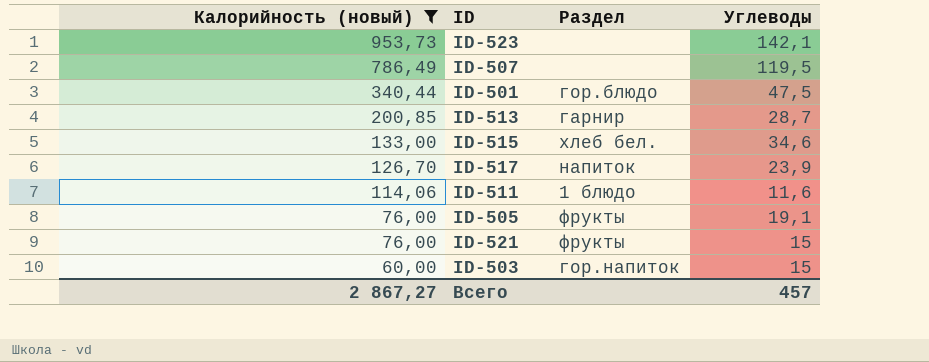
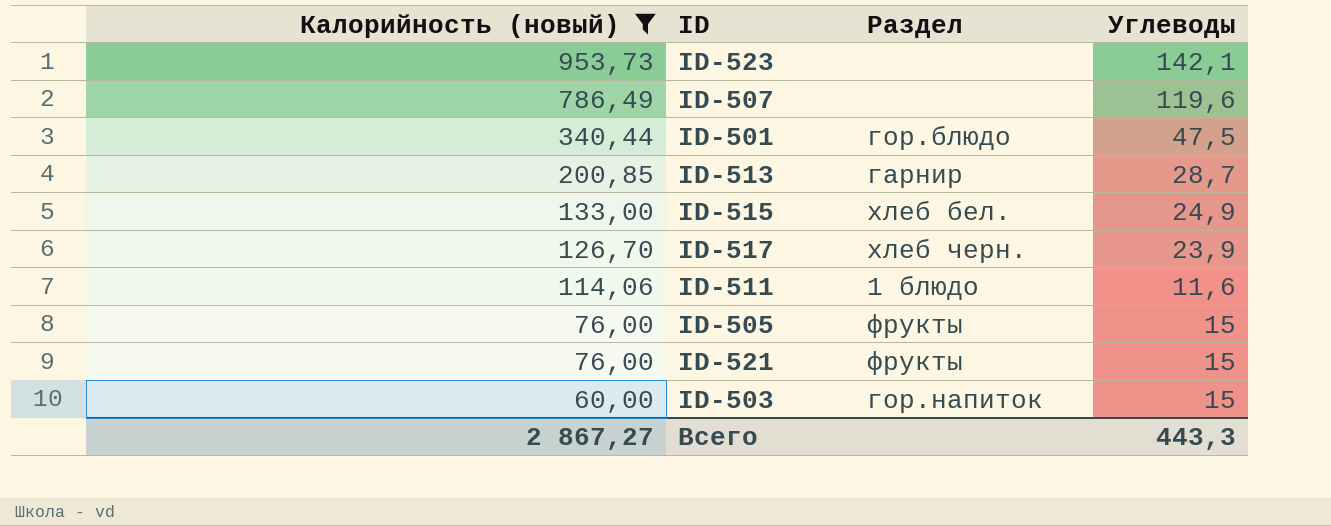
ID-507 | Углеводы: 119,5 -> 119,6
ID-515 | Углеводы: 34,6 -> 24,9
ID-517 | Раздел: напиток -> хлеб черн.
ID-505 | Углеводы: 19,1 -> 15
Всего | Углеводы: 457 -> 443,3

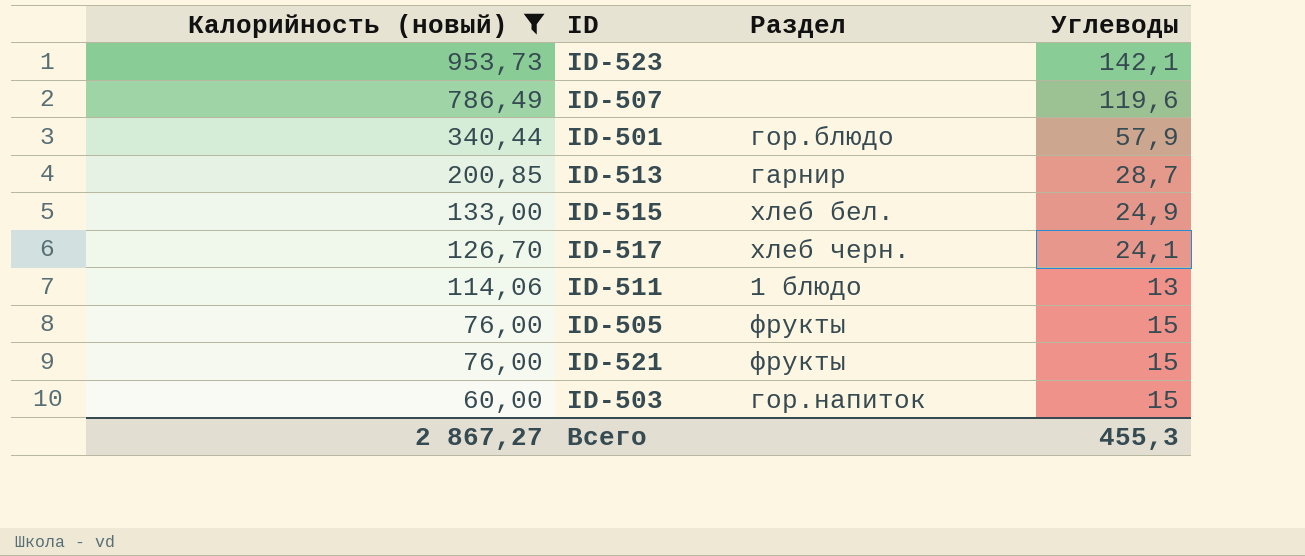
ID-501 | Углеводы: 47,5 -> 57,9
ID-517 | Углеводы: 23,9 -> 24,1
ID-511 | Углеводы: 11,6 -> 13
Всего | Углеводы: 443,3 -> 455,3

